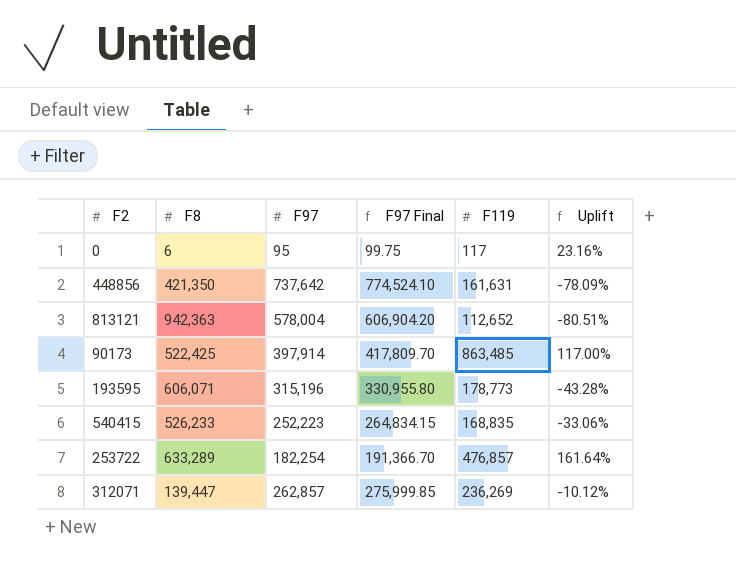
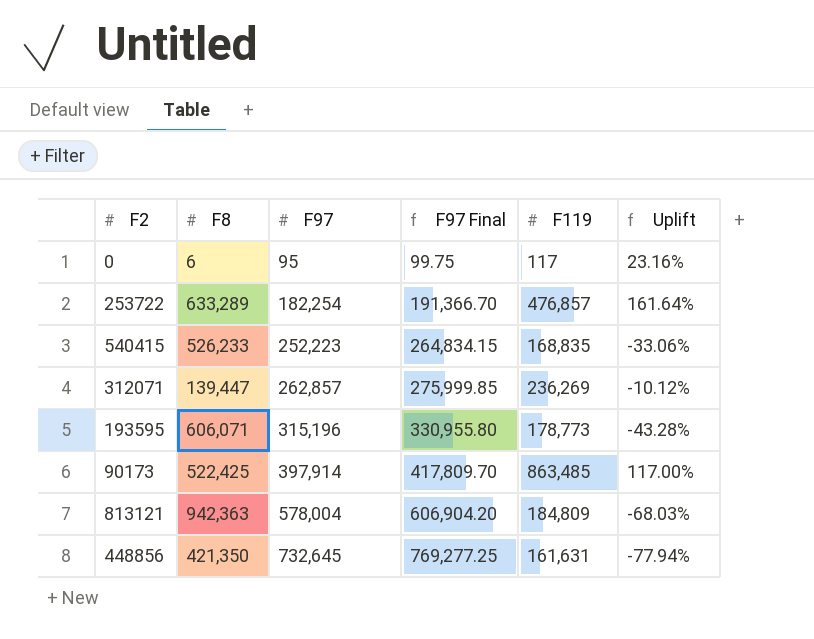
row order: none -> F97 ascending
813121 | F119: 112,652 -> 184,809
813121 | Uplift: -80.51% -> -68.03%
448856 | F97: 737,642 -> 732,645
448856 | F97 Final: 774,524.10 -> 769,277.25
448856 | Uplift: -78.09% -> -77.94%

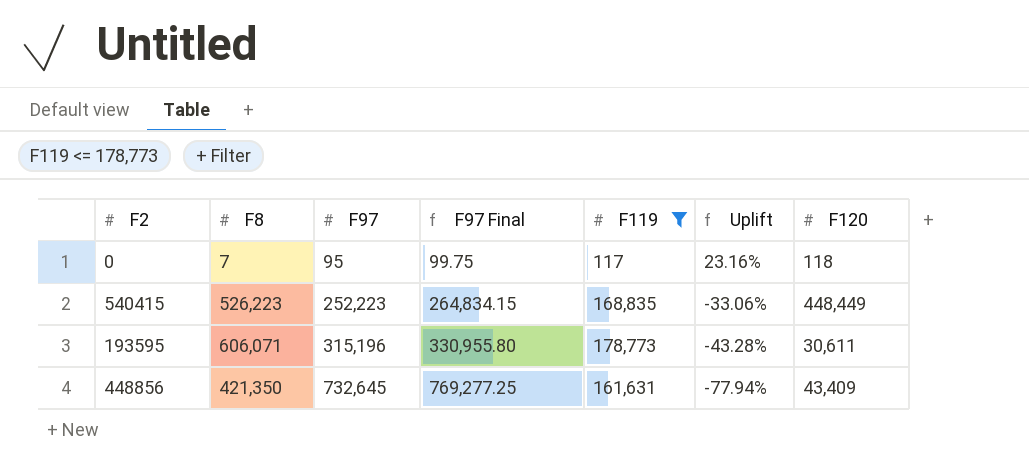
filter: none -> F119 <= 178,773
column F120 | position: none -> 7
0 | F8: 6 -> 7
540415 | F8: 526,233 -> 526,223

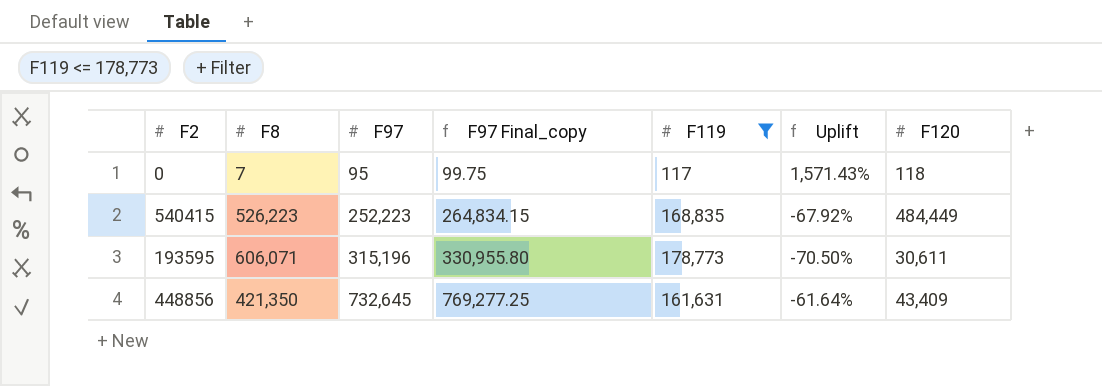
column name: F97 Final -> F97 Final_copy
column Uplift | formula: ([F119] - [F97]) / [F97] -> ([F119] - [F8]) / [F8]
540415 | F120: 448,449 -> 484,449

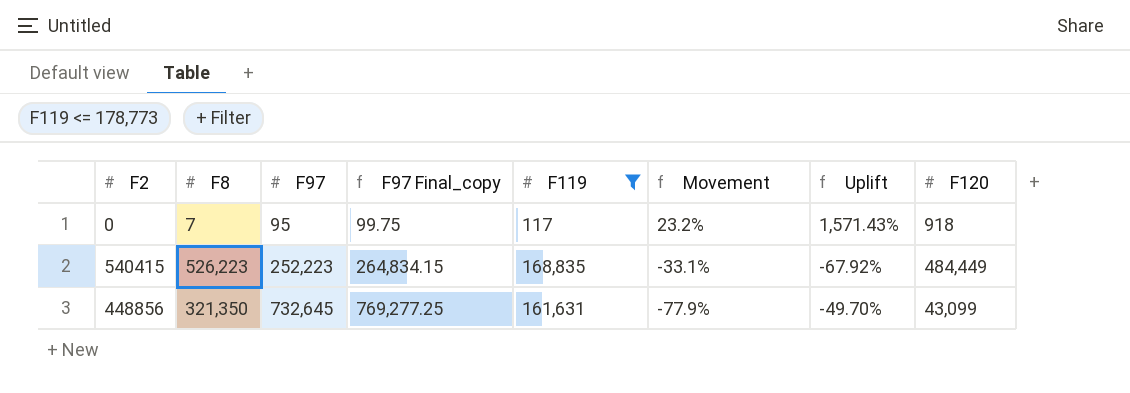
column Movement | formula: none -> ([F119] - [F97]) / [F97]
row 193595: 606,071 | 315,196 | 330,955.80 | 178,773 | -70.50% | 30,611 -> none
0 | F120: 118 -> 918
448856 | F8: 421,350 -> 321,350
448856 | Uplift: -61.64% -> -49.70%
448856 | F120: 43,409 -> 43,099

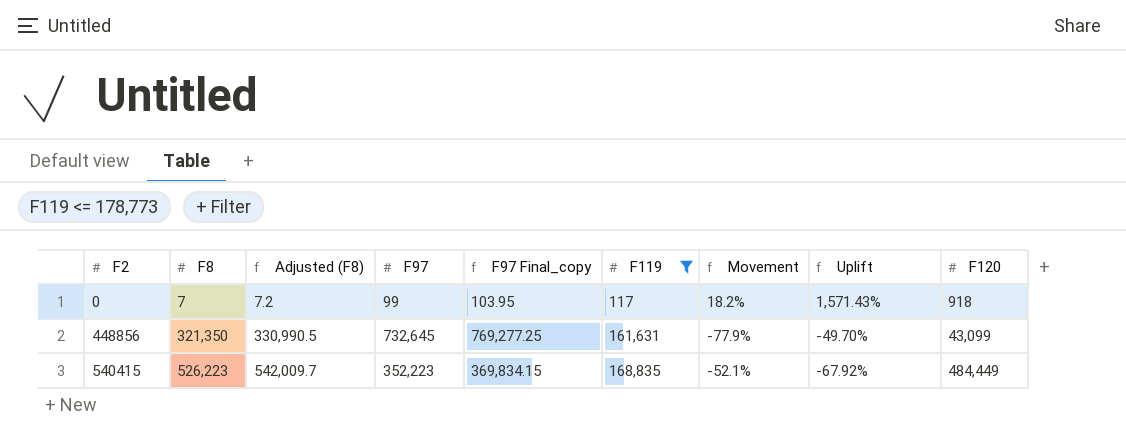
row order: F97 ascending -> F2 ascending
column Adjusted (F8) | formula: none -> [F8] * 1.03
0 | F97: 95 -> 99
0 | F97 Final_copy: 99.75 -> 103.95
0 | Movement: 23.2% -> 18.2%
540415 | F97: 252,223 -> 352,223
540415 | F97 Final_copy: 264,834.15 -> 369,834.15
540415 | Movement: -33.1% -> -52.1%

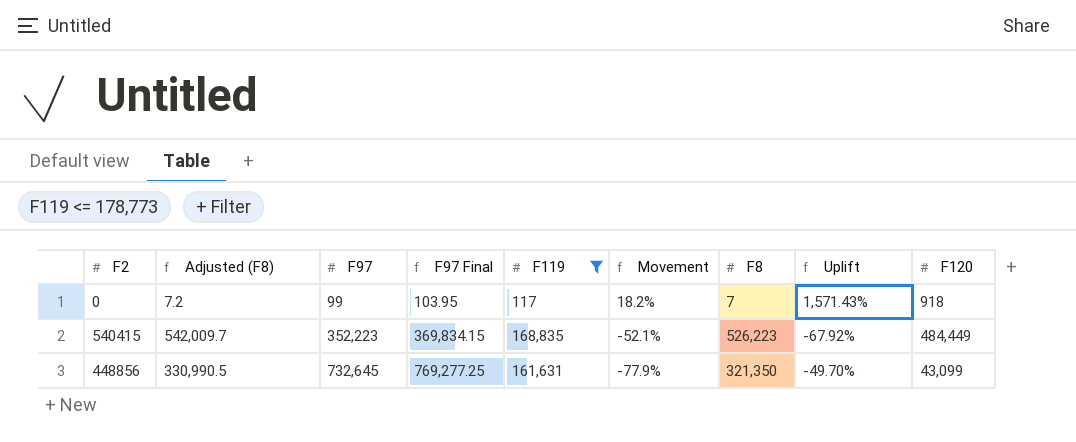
row order: F2 ascending -> F97 ascending
column name: F97 Final_copy -> F97 Final
column F8 | position: 2 -> 7

